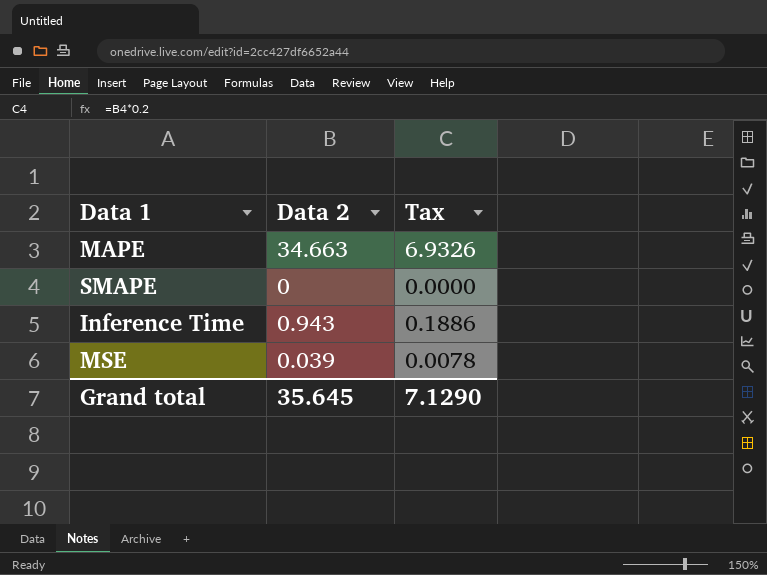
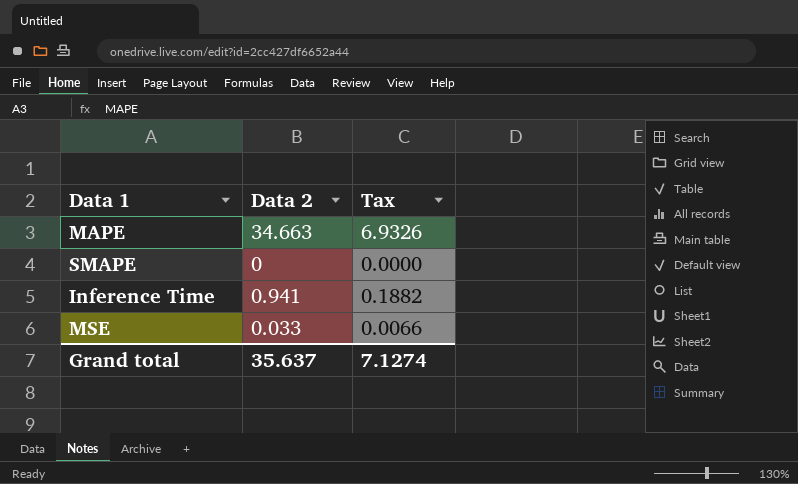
Inference Time | Data 2: 0.943 -> 0.941
Inference Time | Tax: 0.1886 -> 0.1882
MSE | Data 2: 0.039 -> 0.033
MSE | Tax: 0.0078 -> 0.0066
Grand total | Data 2: 35.645 -> 35.637
Grand total | Tax: 7.1290 -> 7.1274

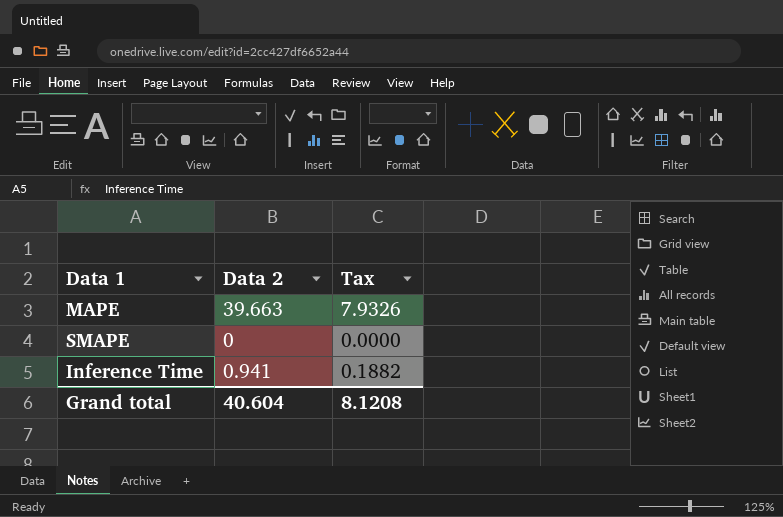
row MSE: 0.033 | 0.0066 -> none
MAPE | Data 2: 34.663 -> 39.663
MAPE | Tax: 6.9326 -> 7.9326
Grand total | Data 2: 35.637 -> 40.604
Grand total | Tax: 7.1274 -> 8.1208

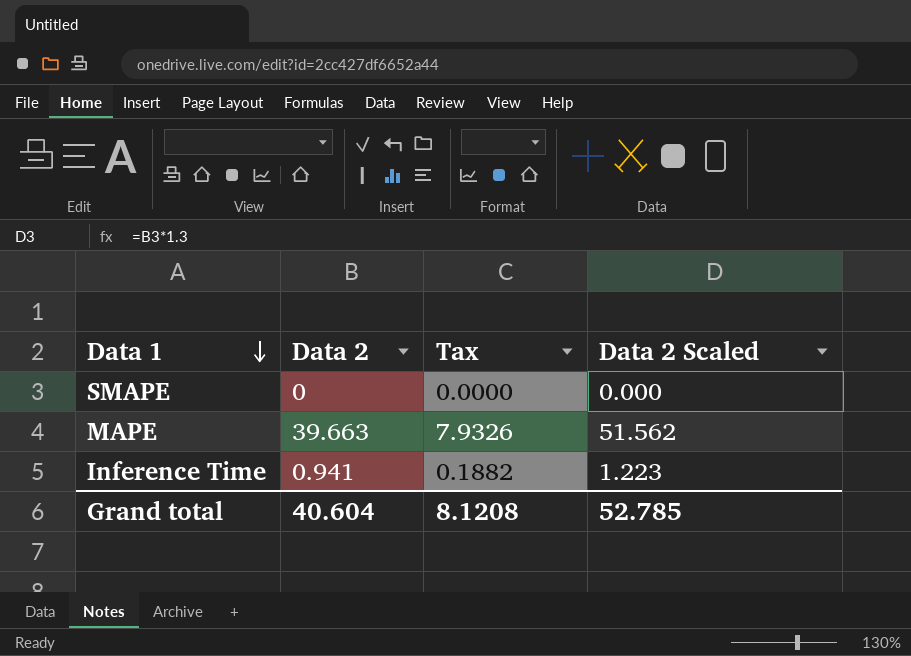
row order: none -> Data 1 descending
column Data 2 Scaled | formula: none -> [Data 2] * 1.3

